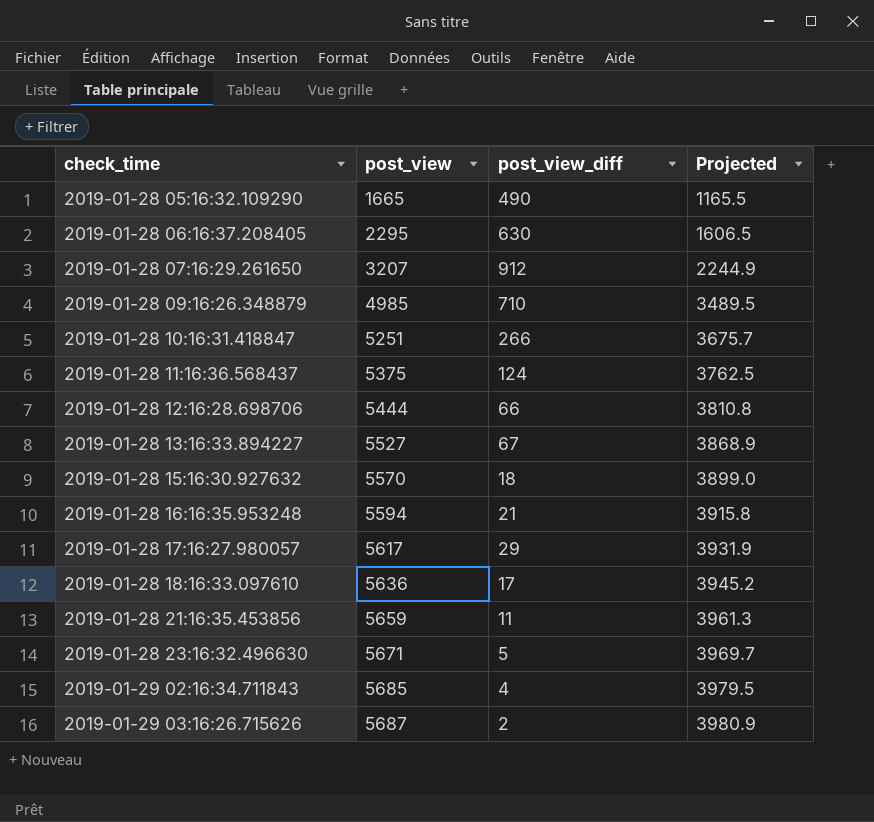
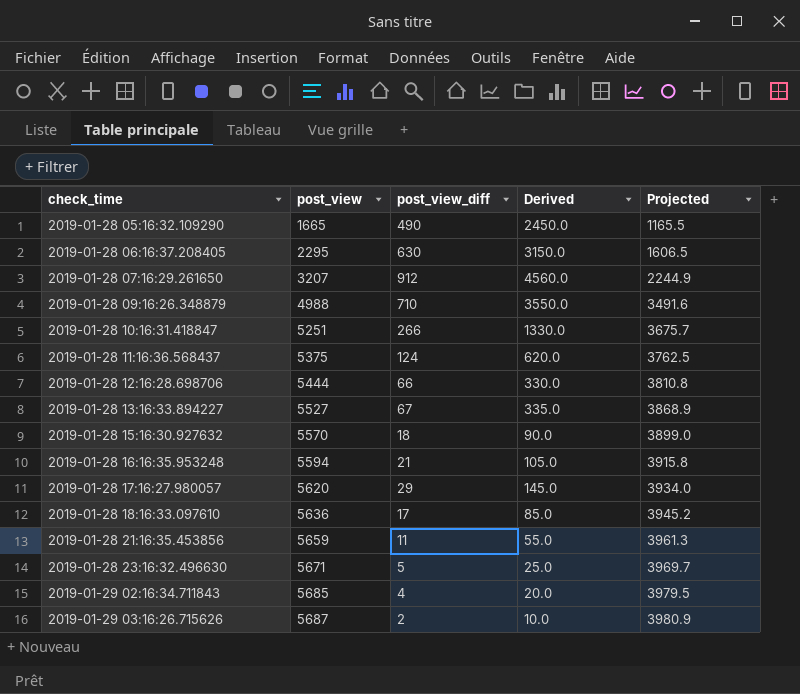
column Derived | formula: none -> [post_view_diff] * 5
2019-01-28 09:16:26.348879 | post_view: 4985 -> 4988
2019-01-28 09:16:26.348879 | Projected: 3489.5 -> 3491.6
2019-01-28 17:16:27.980057 | post_view: 5617 -> 5620
2019-01-28 17:16:27.980057 | Projected: 3931.9 -> 3934.0

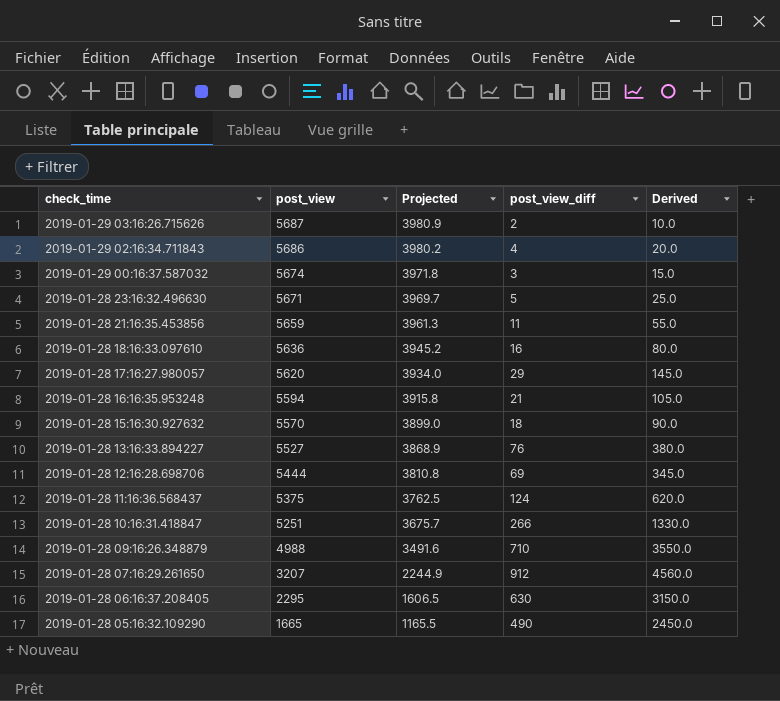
row order: check_time ascending -> check_time descending
column Projected | position: 5 -> 3
2019-01-29 02:16:34.711843 | post_view: 5685 -> 5686
2019-01-29 02:16:34.711843 | Projected: 3979.5 -> 3980.2
row 2019-01-29 00:16:37.587032: none -> 5674 | 3971.8 | 3 | 15.0
2019-01-28 18:16:33.097610 | post_view_diff: 17 -> 16
2019-01-28 18:16:33.097610 | Derived: 85.0 -> 80.0
2019-01-28 13:16:33.894227 | post_view_diff: 67 -> 76
2019-01-28 13:16:33.894227 | Derived: 335.0 -> 380.0
2019-01-28 12:16:28.698706 | post_view_diff: 66 -> 69
2019-01-28 12:16:28.698706 | Derived: 330.0 -> 345.0

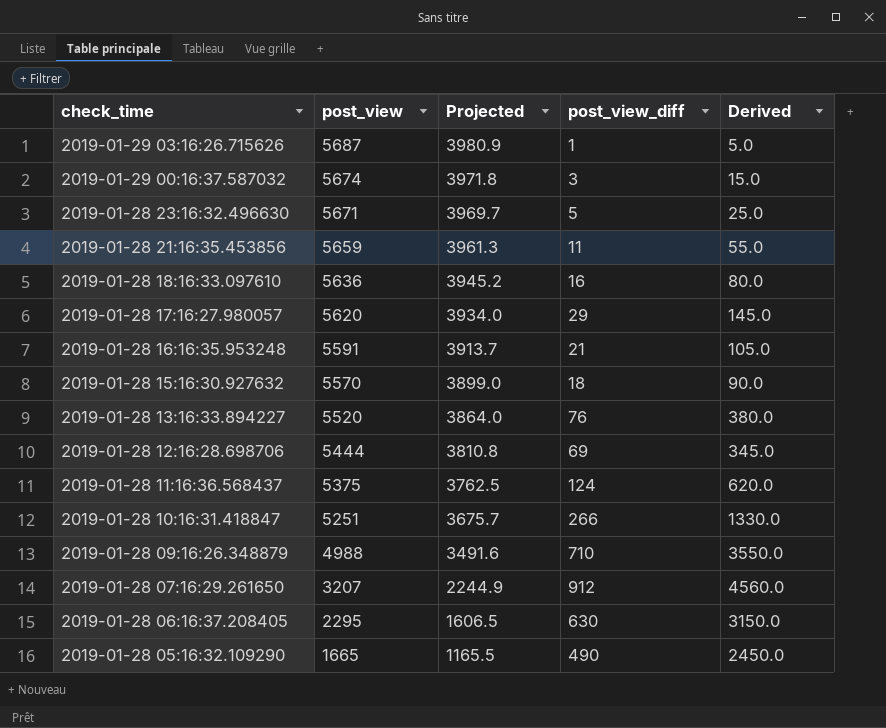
row 2019-01-29 02:16:34.711843: 5686 | 3980.2 | 4 | 20.0 -> none
2019-01-29 03:16:26.715626 | post_view_diff: 2 -> 1
2019-01-29 03:16:26.715626 | Derived: 10.0 -> 5.0
2019-01-28 16:16:35.953248 | post_view: 5594 -> 5591
2019-01-28 16:16:35.953248 | Projected: 3915.8 -> 3913.7
2019-01-28 13:16:33.894227 | post_view: 5527 -> 5520
2019-01-28 13:16:33.894227 | Projected: 3868.9 -> 3864.0

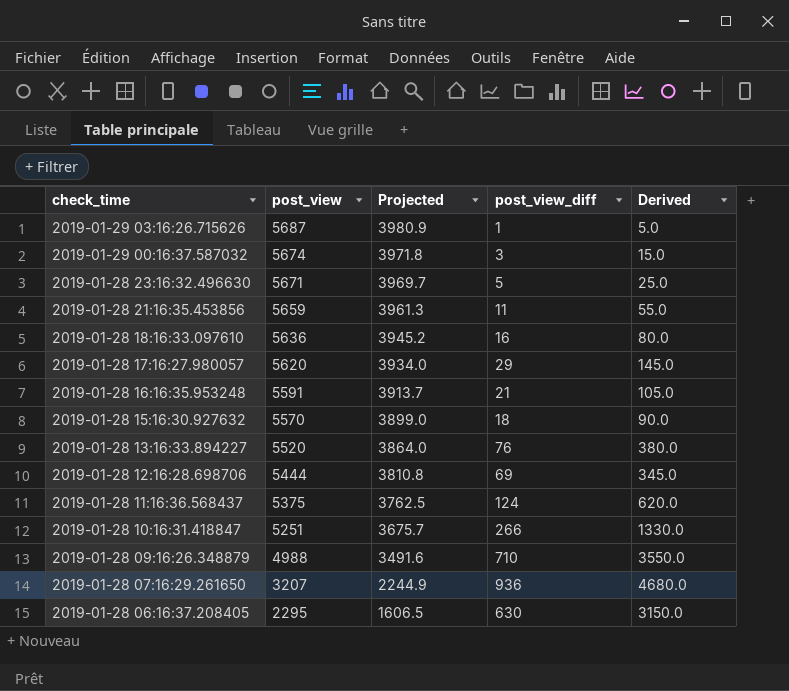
row 2019-01-28 05:16:32.109290: 1665 | 1165.5 | 490 | 2450.0 -> none
2019-01-28 07:16:29.261650 | post_view_diff: 912 -> 936
2019-01-28 07:16:29.261650 | Derived: 4560.0 -> 4680.0

